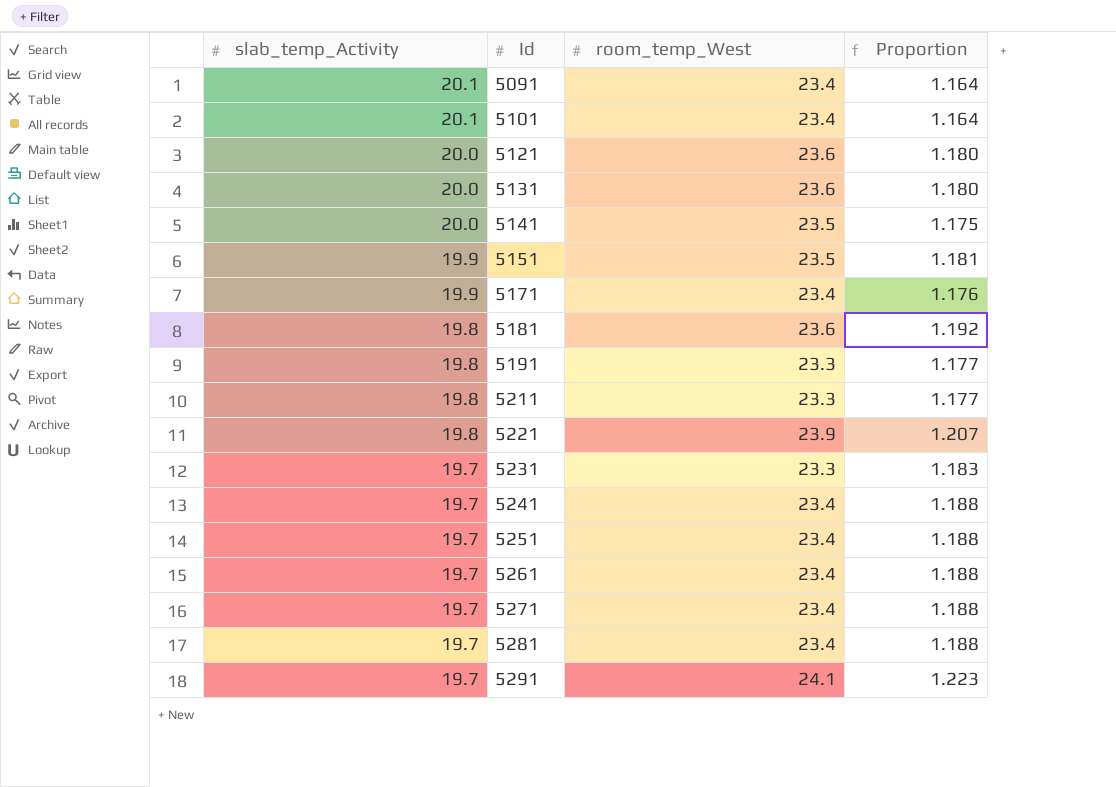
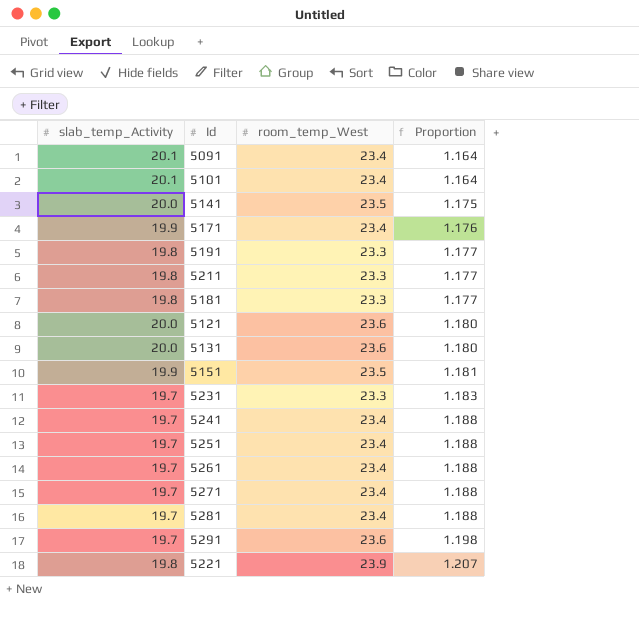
row order: slab_temp_Activity descending -> Proportion ascending
5181 | room_temp_West: 23.6 -> 23.3
5181 | Proportion: 1.192 -> 1.177
5291 | room_temp_West: 24.1 -> 23.6
5291 | Proportion: 1.223 -> 1.198

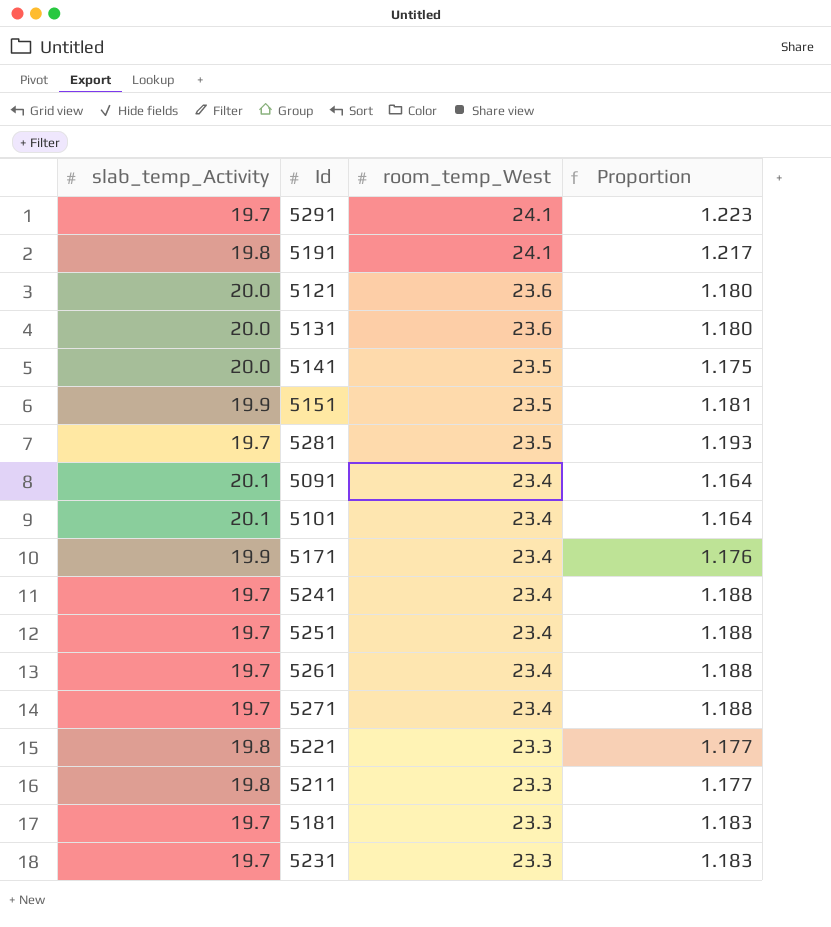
row order: Proportion ascending -> room_temp_West descending
5291 | room_temp_West: 23.6 -> 24.1
5291 | Proportion: 1.198 -> 1.223
5191 | room_temp_West: 23.3 -> 24.1
5191 | Proportion: 1.177 -> 1.217
5281 | room_temp_West: 23.4 -> 23.5
5281 | Proportion: 1.188 -> 1.193
5221 | room_temp_West: 23.9 -> 23.3
5221 | Proportion: 1.207 -> 1.177
5181 | slab_temp_Activity: 19.8 -> 19.7
5181 | Proportion: 1.177 -> 1.183

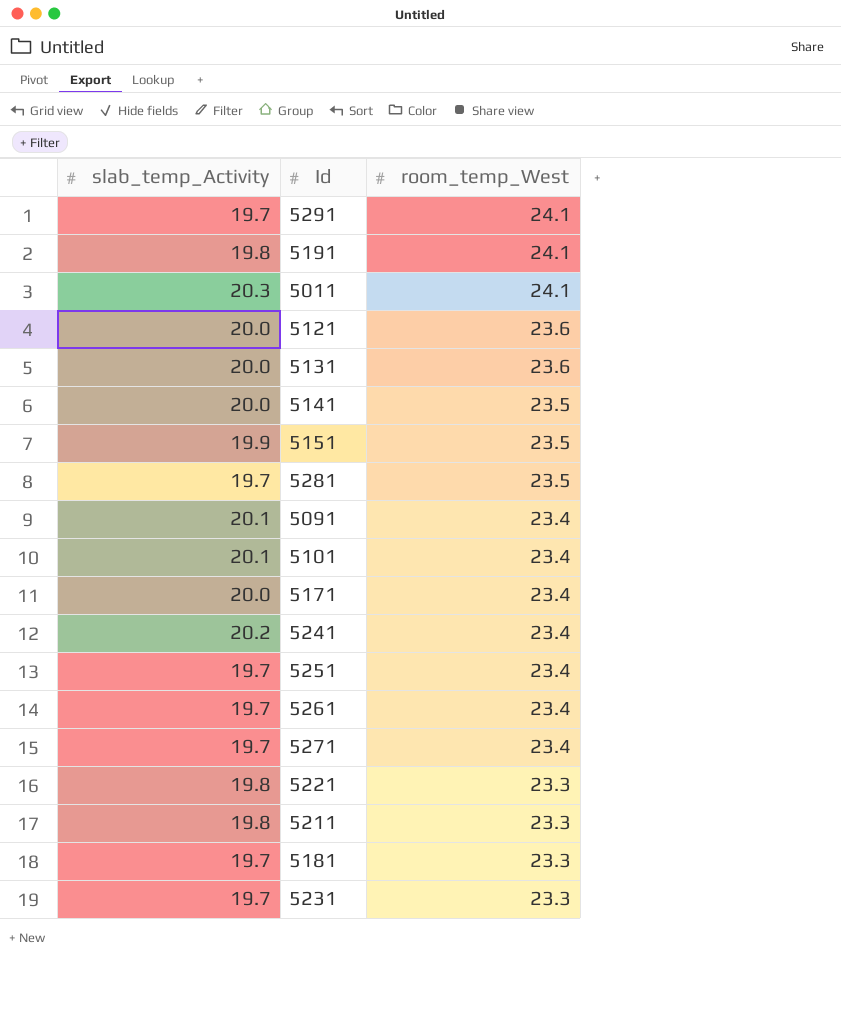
column Proportion | formula: [room_temp_West] / [slab_temp_Activity] -> none
row 5011: none -> 20.3 | 24.1
5171 | slab_temp_Activity: 19.9 -> 20.0
5241 | slab_temp_Activity: 19.7 -> 20.2

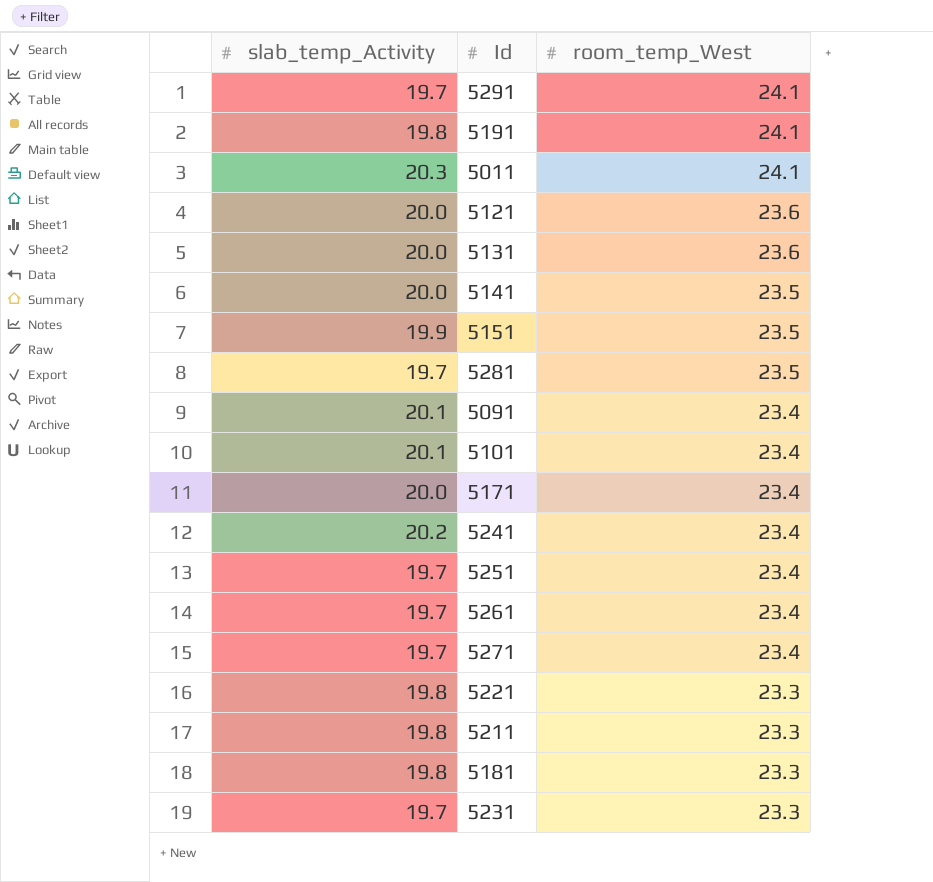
5181 | slab_temp_Activity: 19.7 -> 19.8

